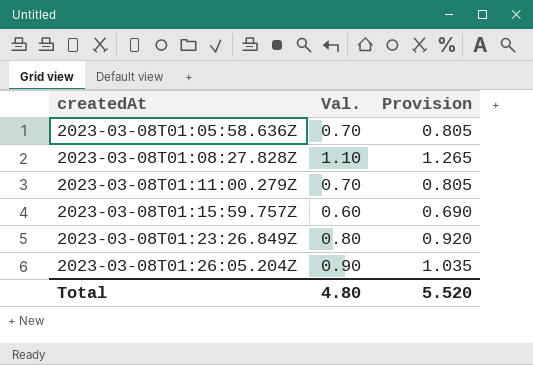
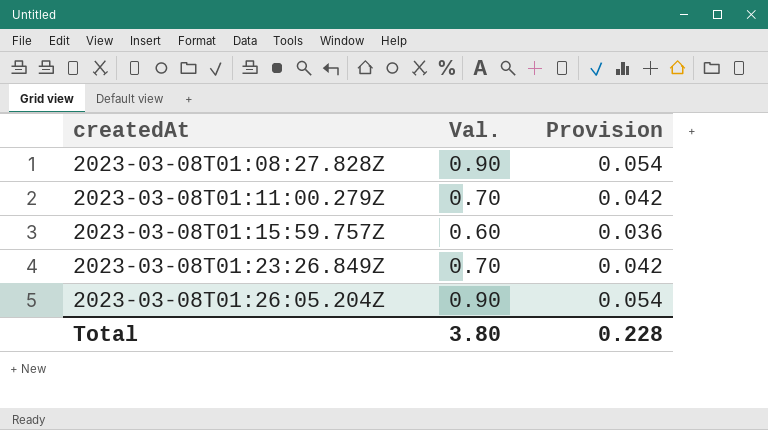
column Provision | formula: [Val.] * 1.15 -> [Val.] * 0.06
row 2023-03-08T01:05:58.636Z: 0.70 | 0.805 -> none
2023-03-08T01:08:27.828Z | Val.: 1.10 -> 0.90
2023-03-08T01:23:26.849Z | Val.: 0.80 -> 0.70
Total | Val.: 4.80 -> 3.80
Total | Provision: 5.520 -> 0.228

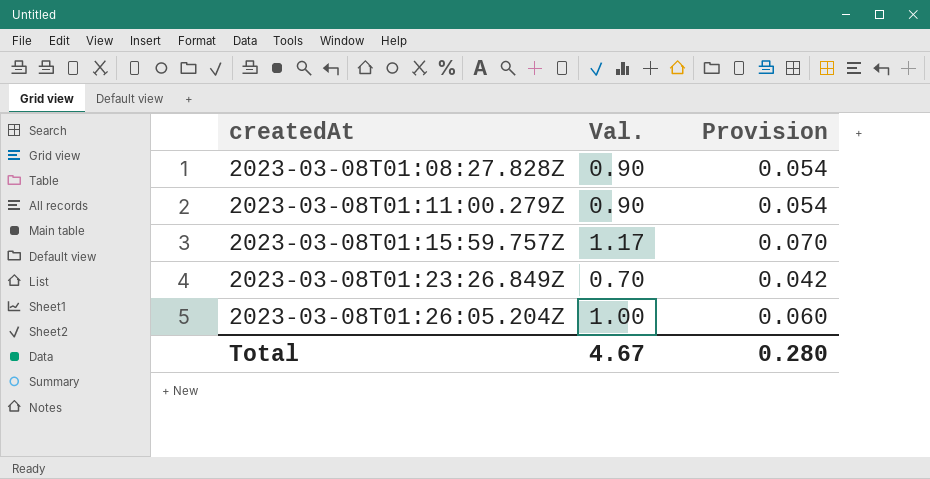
2023-03-08T01:11:00.279Z | Val.: 0.70 -> 0.90
2023-03-08T01:11:00.279Z | Provision: 0.042 -> 0.054
2023-03-08T01:15:59.757Z | Val.: 0.60 -> 1.17
2023-03-08T01:15:59.757Z | Provision: 0.036 -> 0.070
2023-03-08T01:26:05.204Z | Val.: 0.90 -> 1.00
2023-03-08T01:26:05.204Z | Provision: 0.054 -> 0.060
Total | Val.: 3.80 -> 4.67
Total | Provision: 0.228 -> 0.280

